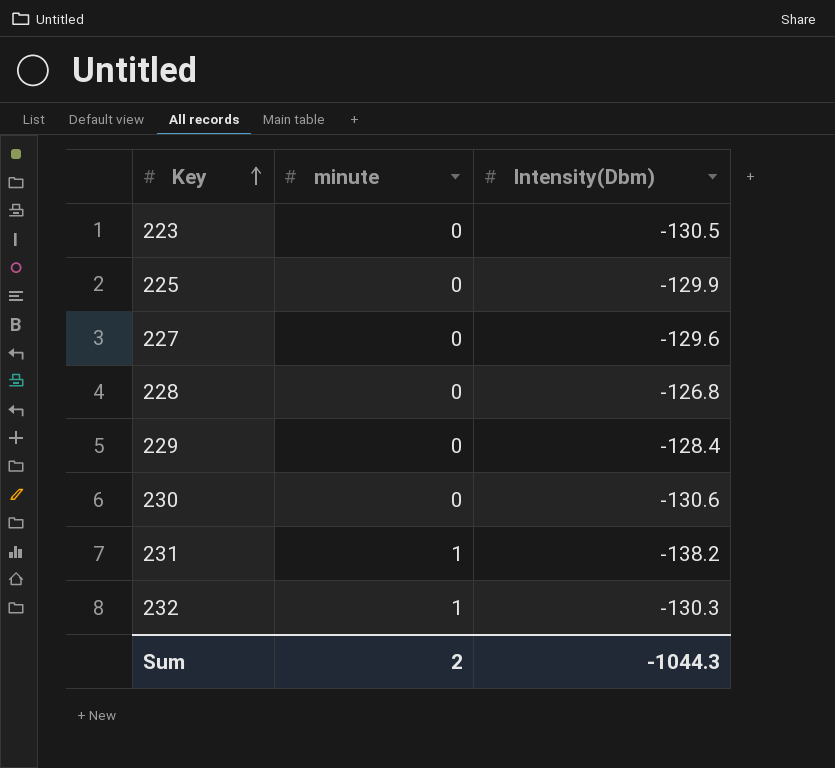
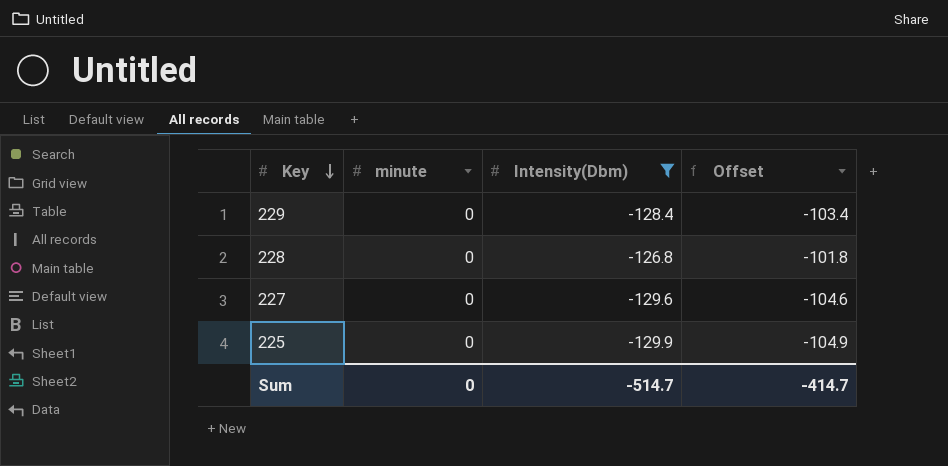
filter: none -> Intensity(Dbm) >= -129.9
row order: Key ascending -> Key descending
column Offset | formula: none -> [Intensity(Dbm)] + 25
Sum | minute: 2 -> 0
Sum | Intensity(Dbm): -1044.3 -> -514.7

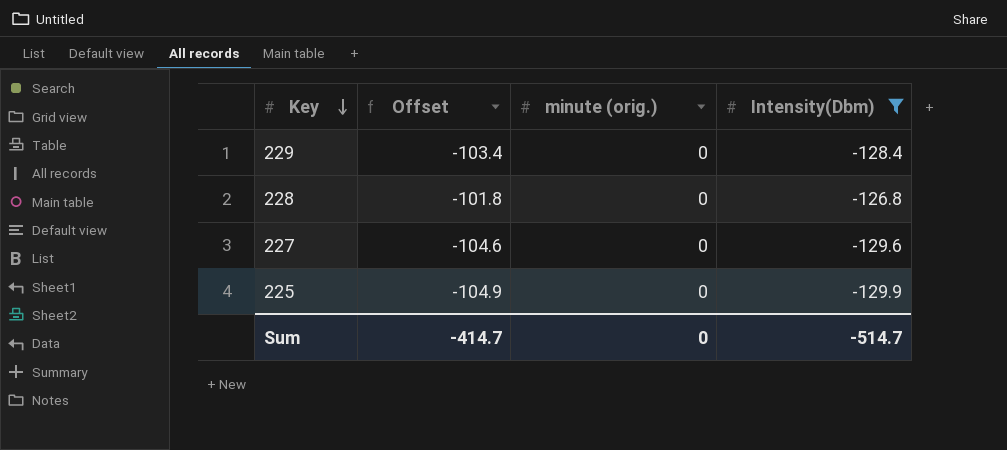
column Offset | position: 4 -> 2
column name: minute -> minute (orig.)

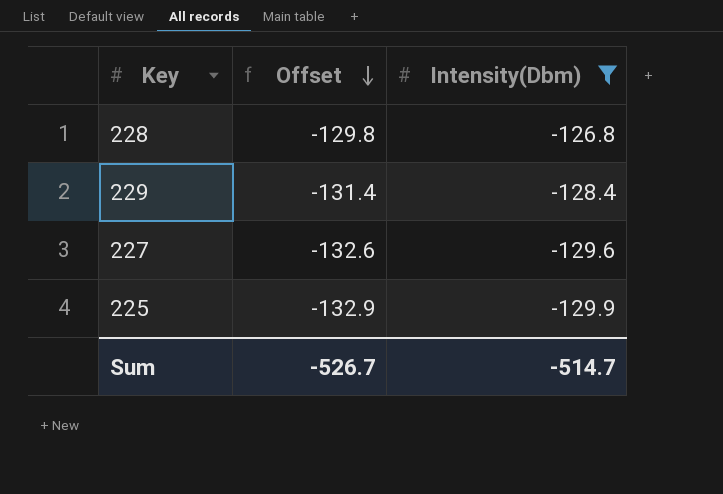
row order: Key descending -> Offset descending
column minute (orig.) | position: 3 -> none
column Offset | formula: [Intensity(Dbm)] + 25 -> [Intensity(Dbm)] - 3
Sum | Offset: -414.7 -> -526.7

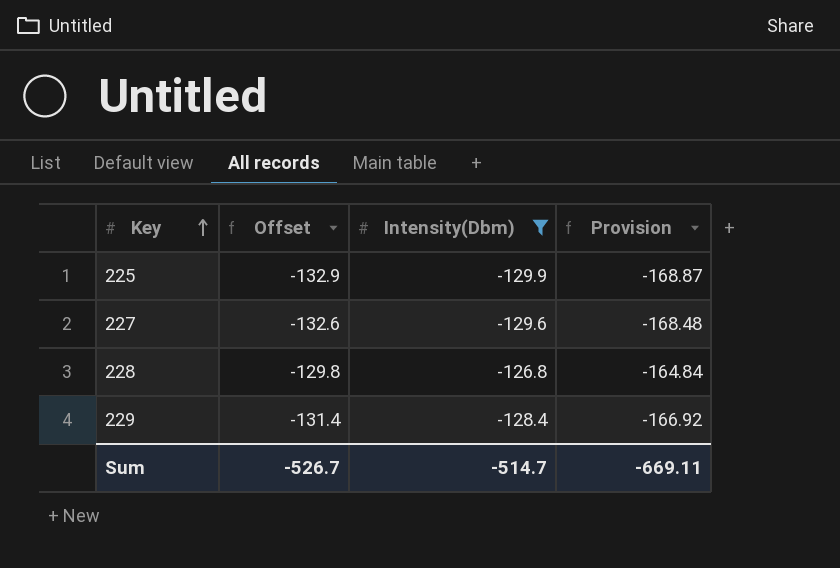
row order: Offset descending -> Key ascending
column Provision | formula: none -> [Intensity(Dbm)] * 1.3

